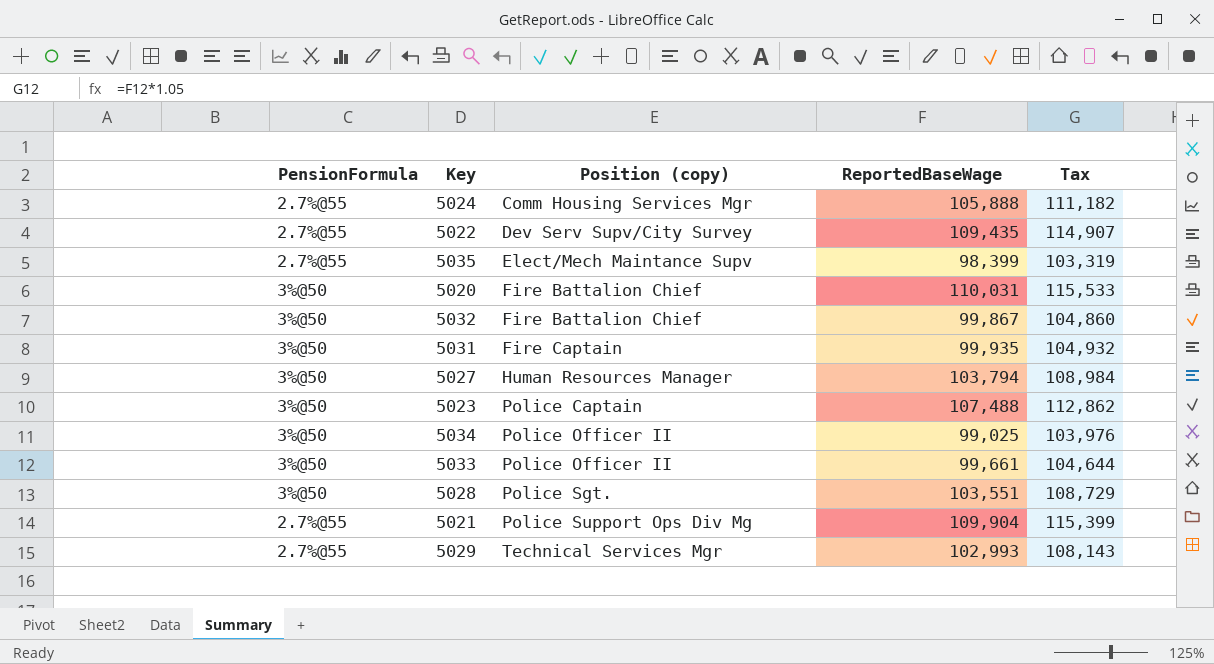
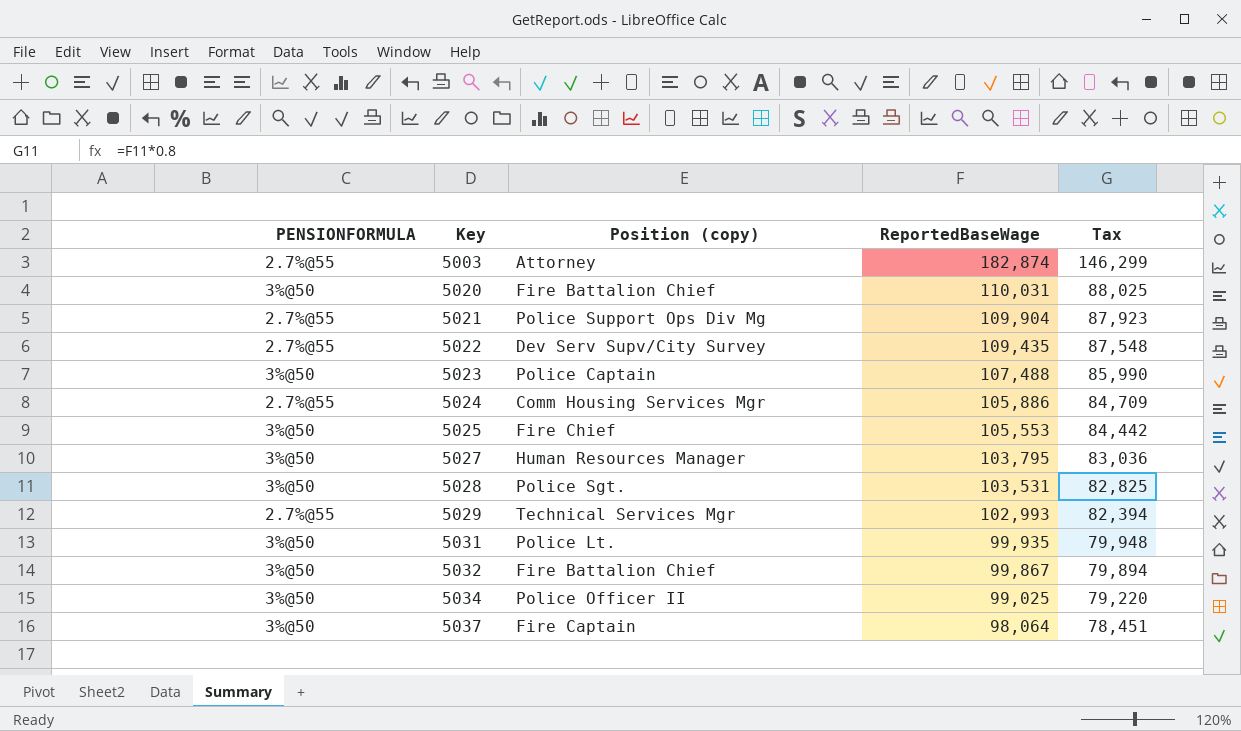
row order: Position (copy) ascending -> Key ascending
column name: PensionFormula -> PENSIONFORMULA
column Tax | formula: [ReportedBaseWage] * 1.05 -> [ReportedBaseWage] * 0.8
row 5035: 2.7%@55 | Elect/Mech Maintance Supv | 98,399 | 103,319 -> none
row 5033: 3%@50 | Police Officer II | 99,661 | 104,644 -> none
row 5003: none -> 2.7%@55 | Attorney | 182,874 | 146,299
5024 | ReportedBaseWage: 105,888 -> 105,886
row 5025: none -> 3%@50 | Fire Chief | 105,553 | 84,442
5027 | ReportedBaseWage: 103,794 -> 103,795
5028 | ReportedBaseWage: 103,551 -> 103,531
5031 | Position (copy): Fire Captain -> Police Lt.
row 5037: none -> 3%@50 | Fire Captain | 98,064 | 78,451

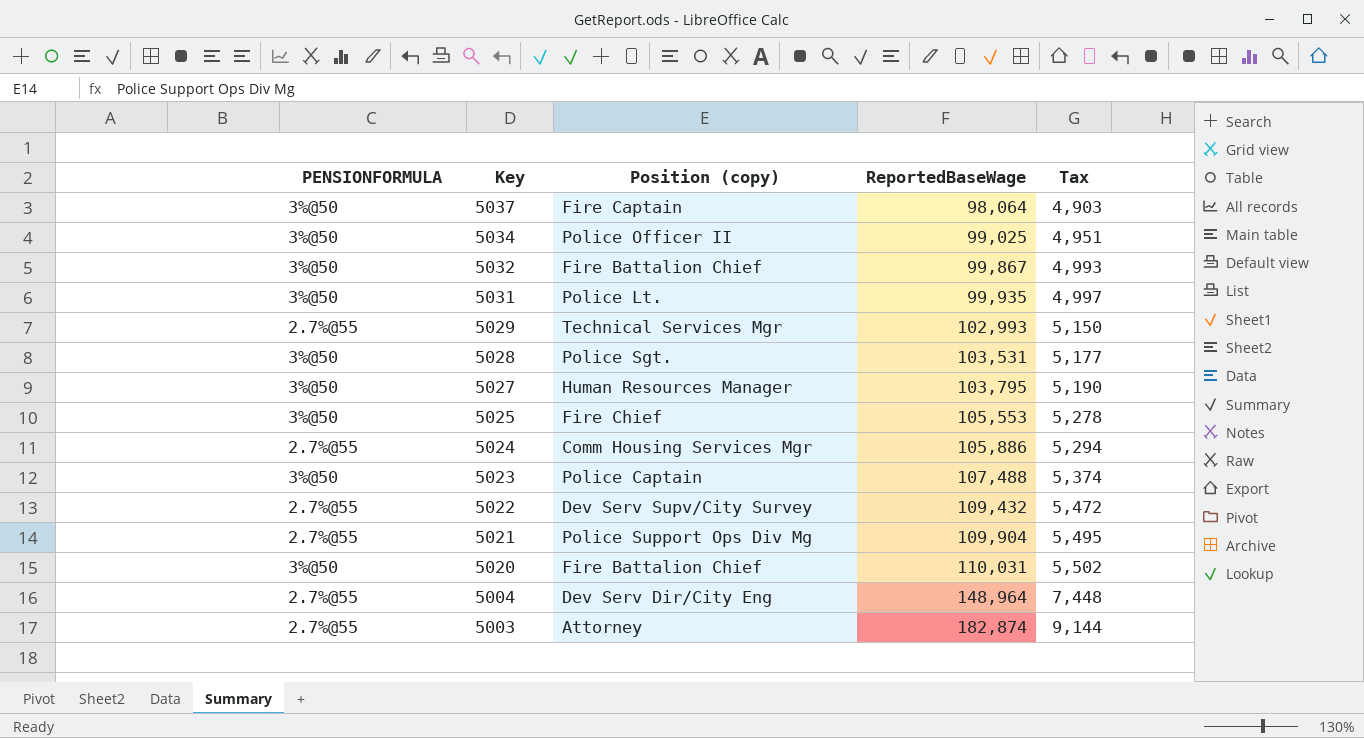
row order: Key ascending -> Key descending
column Tax | formula: [ReportedBaseWage] * 0.8 -> [ReportedBaseWage] * 0.05
5022 | ReportedBaseWage: 109,435 -> 109,432
row 5004: none -> 2.7%@55 | Dev Serv Dir/City Eng | 148,964 | 7,448

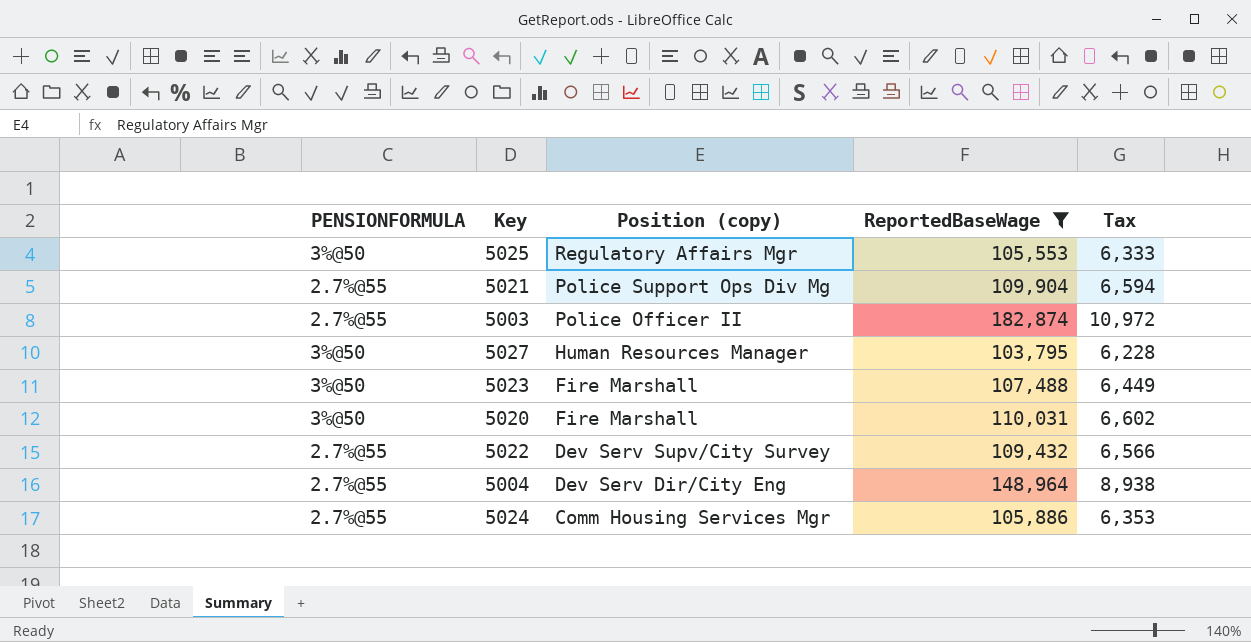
filter: none -> ReportedBaseWage >= 103,795
row order: Key descending -> Position (copy) descending
column Tax | formula: [ReportedBaseWage] * 0.05 -> [ReportedBaseWage] * 0.06
5025 | Position (copy): Fire Chief -> Regulatory Affairs Mgr
5003 | Position (copy): Attorney -> Police Officer II
5023 | Position (copy): Police Captain -> Fire Marshall
5020 | Position (copy): Fire Battalion Chief -> Fire Marshall

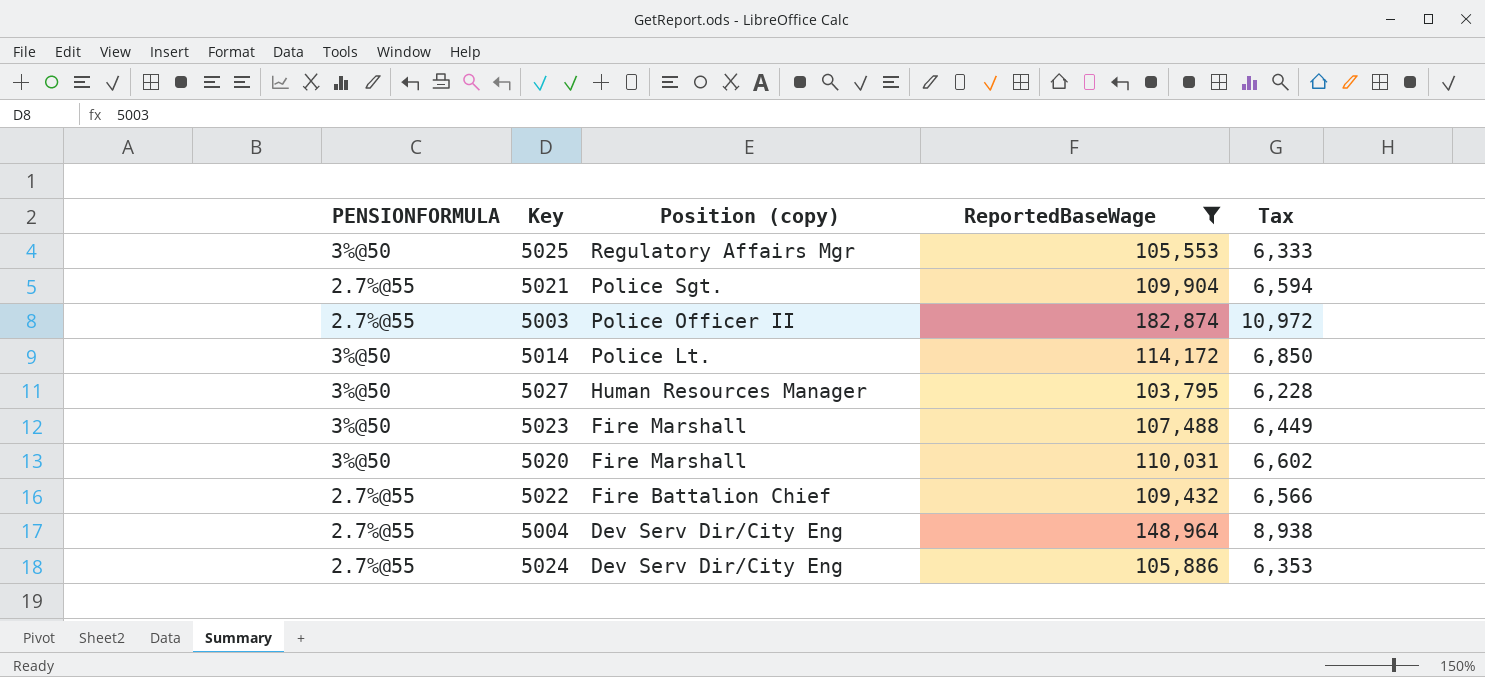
5021 | Position (copy): Police Support Ops Div Mg -> Police Sgt.
row 5014: none -> 3%@50 | Police Lt. | 114,172 | 6,850
5022 | Position (copy): Dev Serv Supv/City Survey -> Fire Battalion Chief
5024 | Position (copy): Comm Housing Services Mgr -> Dev Serv Dir/City Eng

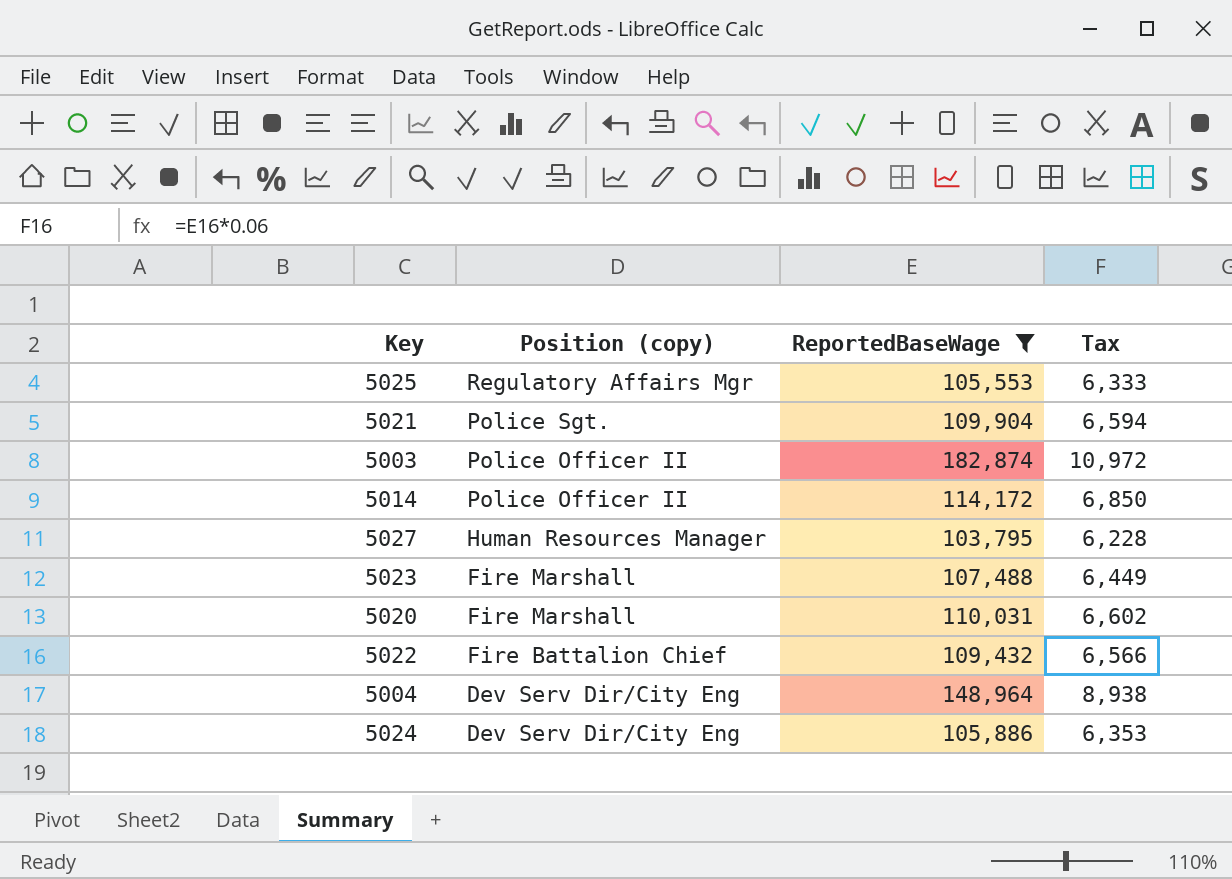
column PENSIONFORMULA | position: 1 -> none
5014 | Position (copy): Police Lt. -> Police Officer II

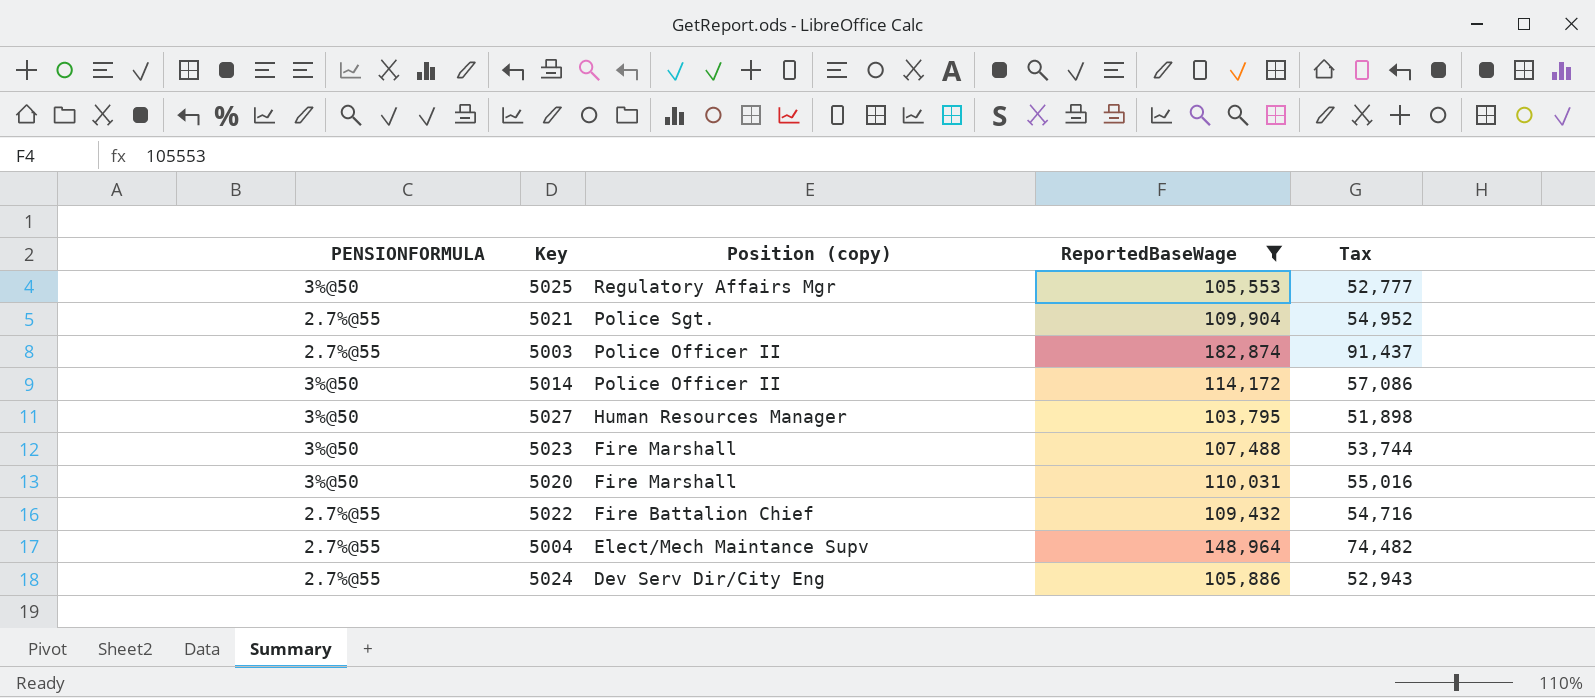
column PENSIONFORMULA | position: none -> 1
column Tax | formula: [ReportedBaseWage] * 0.06 -> [ReportedBaseWage] * 0.5
5004 | Position (copy): Dev Serv Dir/City Eng -> Elect/Mech Maintance Supv

